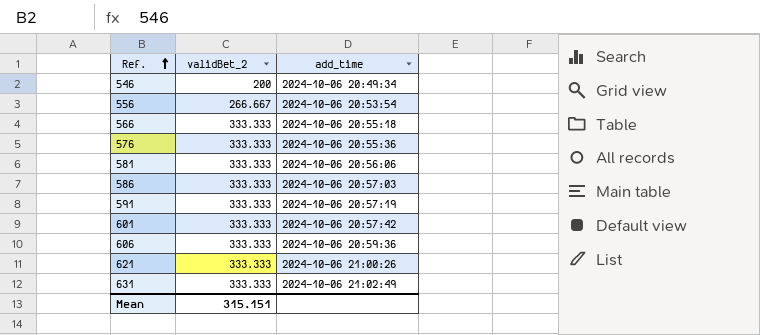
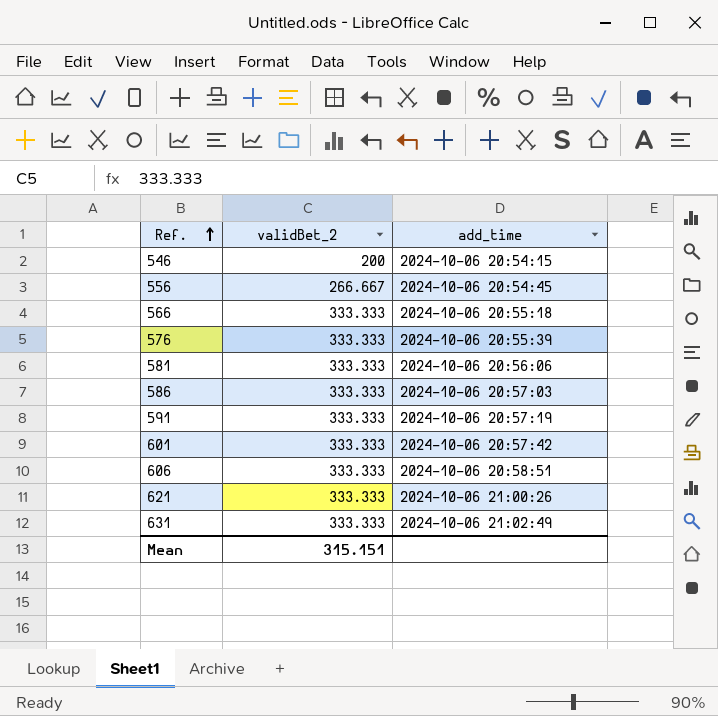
546 | add_time: 2024-10-06 20:49:34 -> 2024-10-06 20:54:15
556 | add_time: 2024-10-06 20:53:54 -> 2024-10-06 20:54:45
576 | add_time: 2024-10-06 20:55:36 -> 2024-10-06 20:55:39
606 | add_time: 2024-10-06 20:59:36 -> 2024-10-06 20:58:51

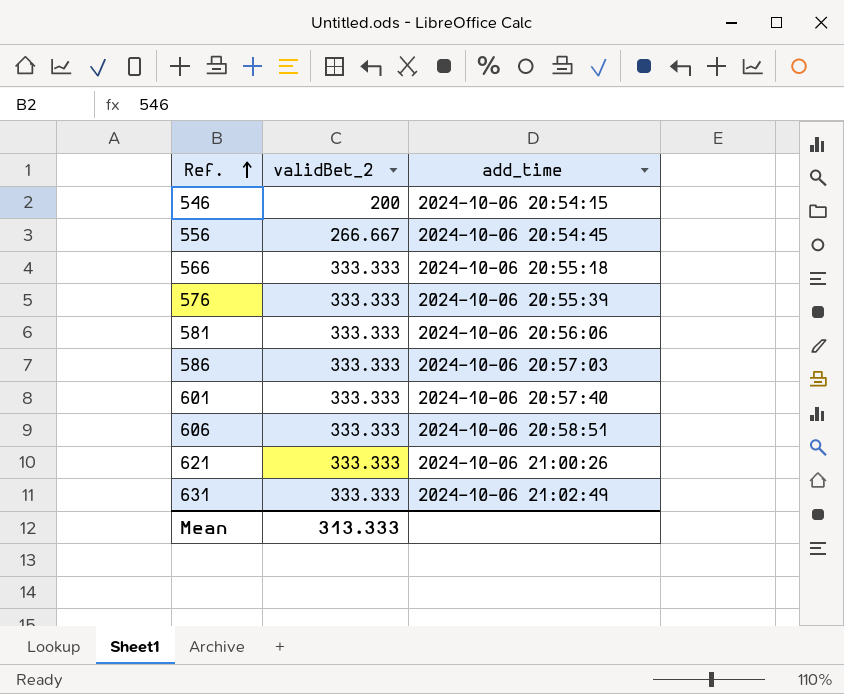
row 591: 333.333 | 2024-10-06 20:57:19 -> none
601 | add_time: 2024-10-06 20:57:42 -> 2024-10-06 20:57:40
Mean | validBet_2: 315.151 -> 313.333

